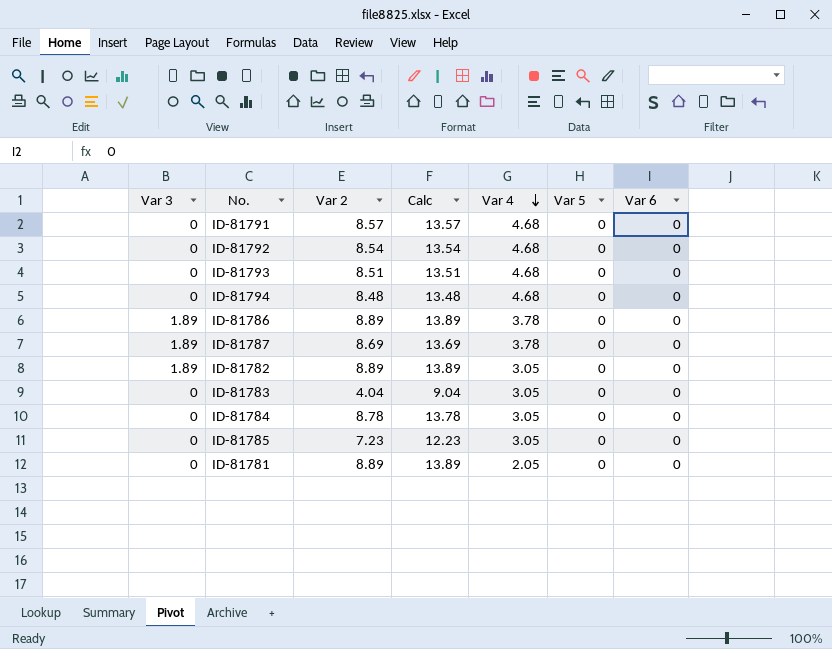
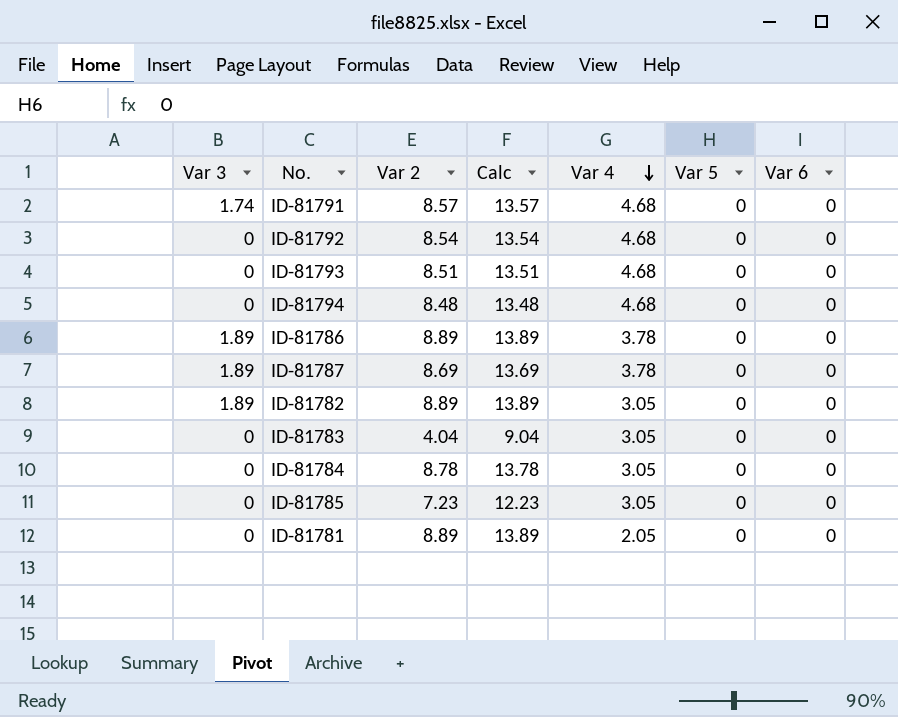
ID-81791 | Var 3: 0 -> 1.74

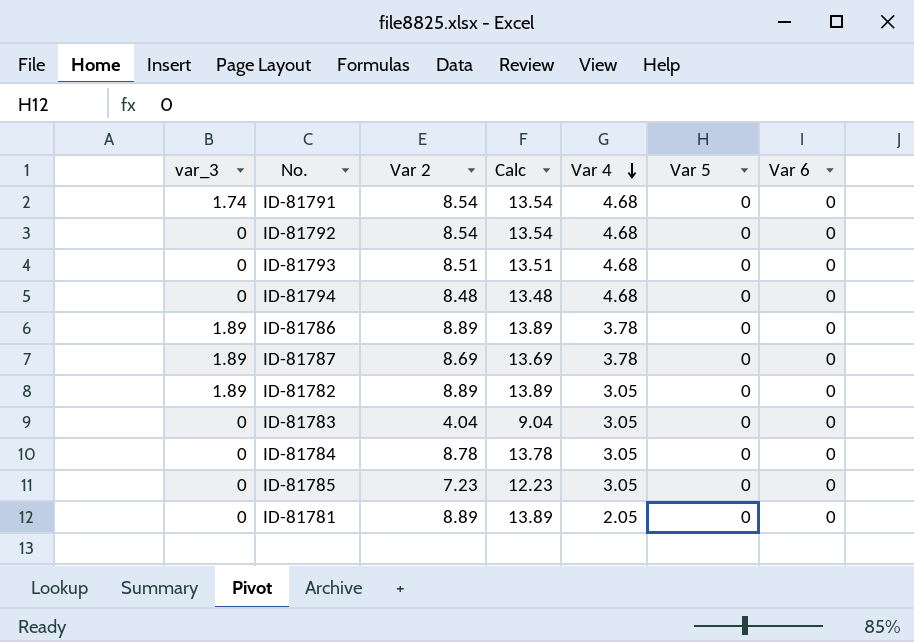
column name: Var 3 -> var_3
ID-81791 | Var 2: 8.57 -> 8.54
ID-81791 | Calc: 13.57 -> 13.54

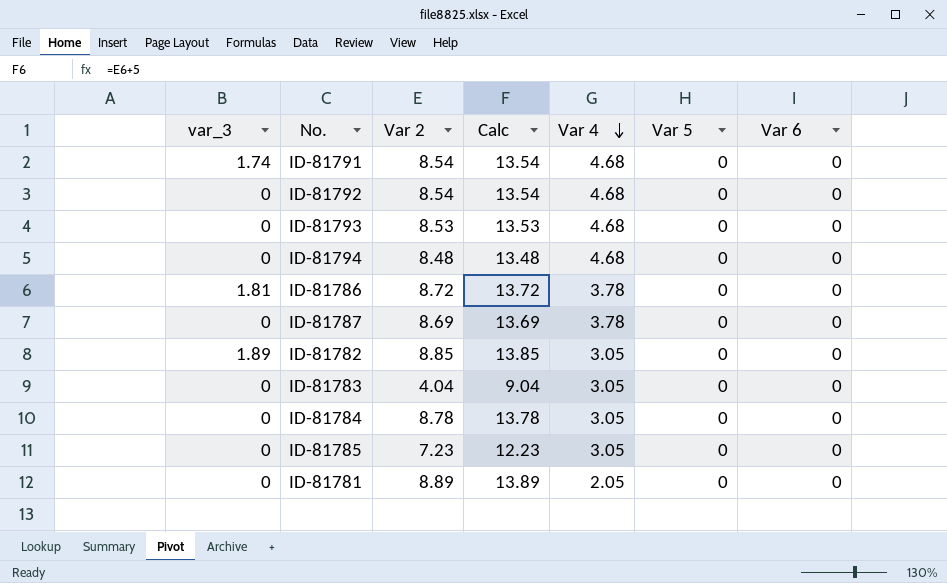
ID-81793 | Var 2: 8.51 -> 8.53
ID-81793 | Calc: 13.51 -> 13.53
ID-81786 | var_3: 1.89 -> 1.81
ID-81786 | Var 2: 8.89 -> 8.72
ID-81786 | Calc: 13.89 -> 13.72
ID-81787 | var_3: 1.89 -> 0
ID-81782 | Var 2: 8.89 -> 8.85
ID-81782 | Calc: 13.89 -> 13.85

